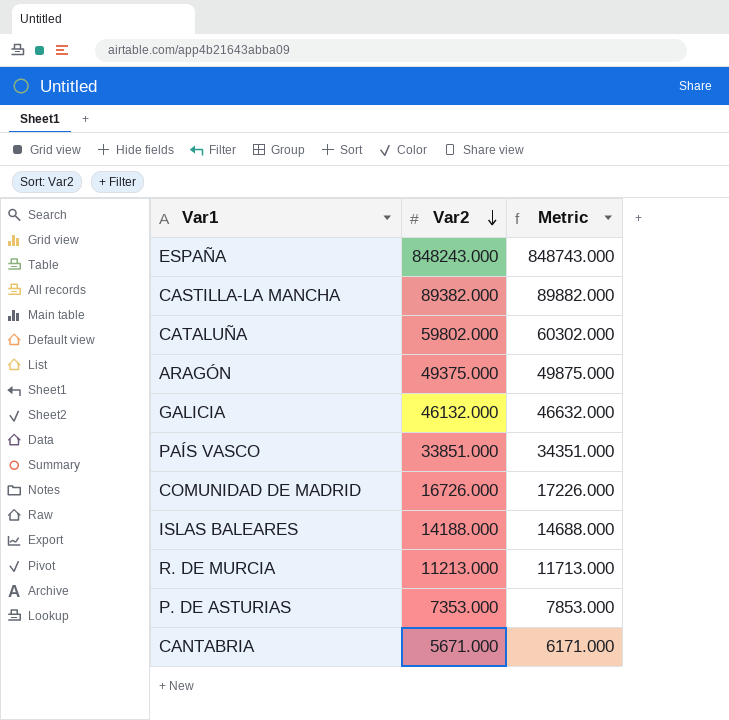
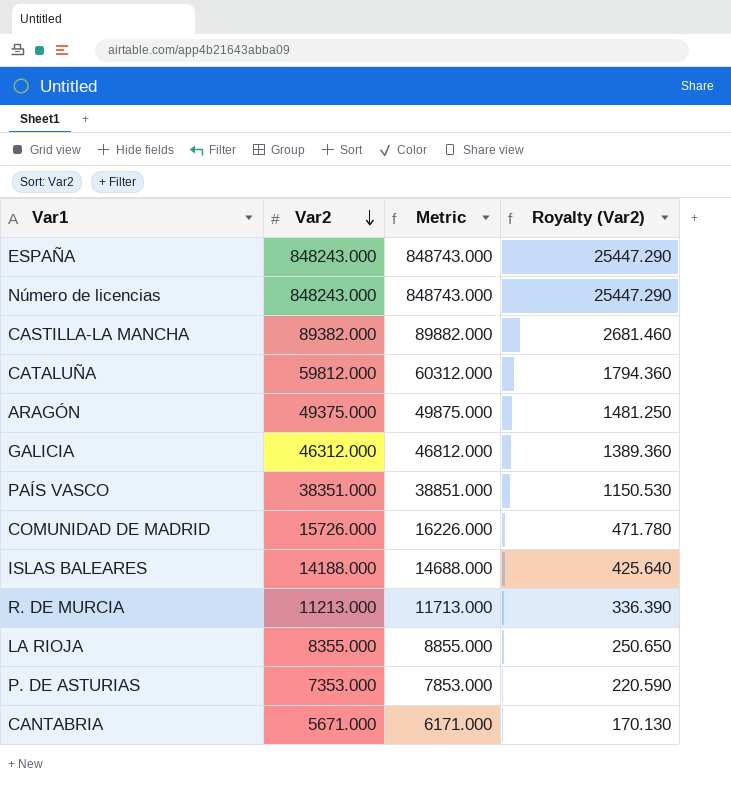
column Royalty (Var2) | formula: none -> [Var2] * 0.03
row Número de licencias: none -> 848243.000 | 848743.000 | 25447.290
CATALUÑA | Var2: 59802.000 -> 59812.000
CATALUÑA | Metric: 60302.000 -> 60312.000
GALICIA | Var2: 46132.000 -> 46312.000
GALICIA | Metric: 46632.000 -> 46812.000
PAÍS VASCO | Var2: 33851.000 -> 38351.000
PAÍS VASCO | Metric: 34351.000 -> 38851.000
COMUNIDAD DE MADRID | Var2: 16726.000 -> 15726.000
COMUNIDAD DE MADRID | Metric: 17226.000 -> 16226.000
row LA RIOJA: none -> 8355.000 | 8855.000 | 250.650

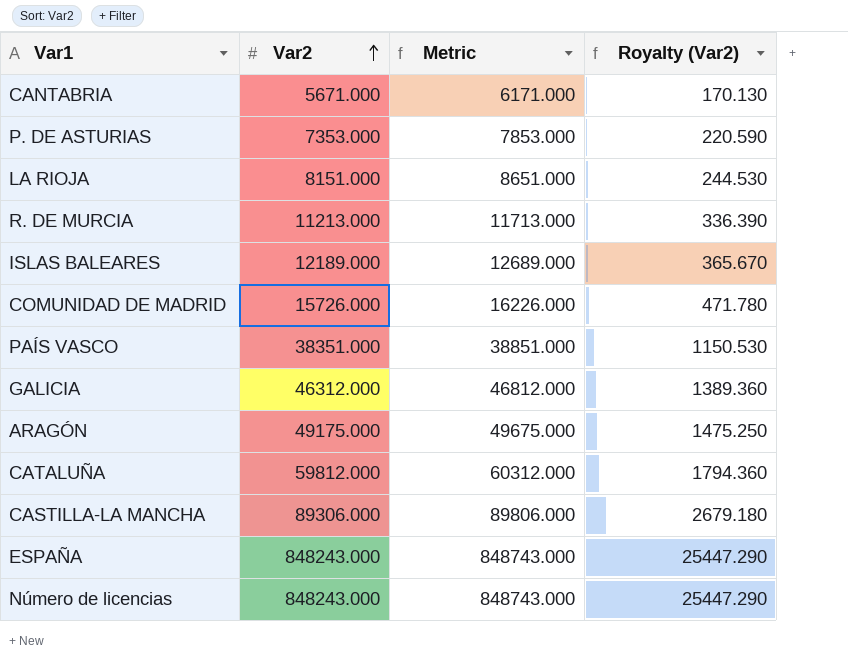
row order: Var2 descending -> Var2 ascending
LA RIOJA | Var2: 8355.000 -> 8151.000
LA RIOJA | Metric: 8855.000 -> 8651.000
LA RIOJA | Royalty (Var2): 250.650 -> 244.530
ISLAS BALEARES | Var2: 14188.000 -> 12189.000
ISLAS BALEARES | Metric: 14688.000 -> 12689.000
ISLAS BALEARES | Royalty (Var2): 425.640 -> 365.670
ARAGÓN | Var2: 49375.000 -> 49175.000
ARAGÓN | Metric: 49875.000 -> 49675.000
ARAGÓN | Royalty (Var2): 1481.250 -> 1475.250
CASTILLA-LA MANCHA | Var2: 89382.000 -> 89306.000
CASTILLA-LA MANCHA | Metric: 89882.000 -> 89806.000
CASTILLA-LA MANCHA | Royalty (Var2): 2681.460 -> 2679.180

